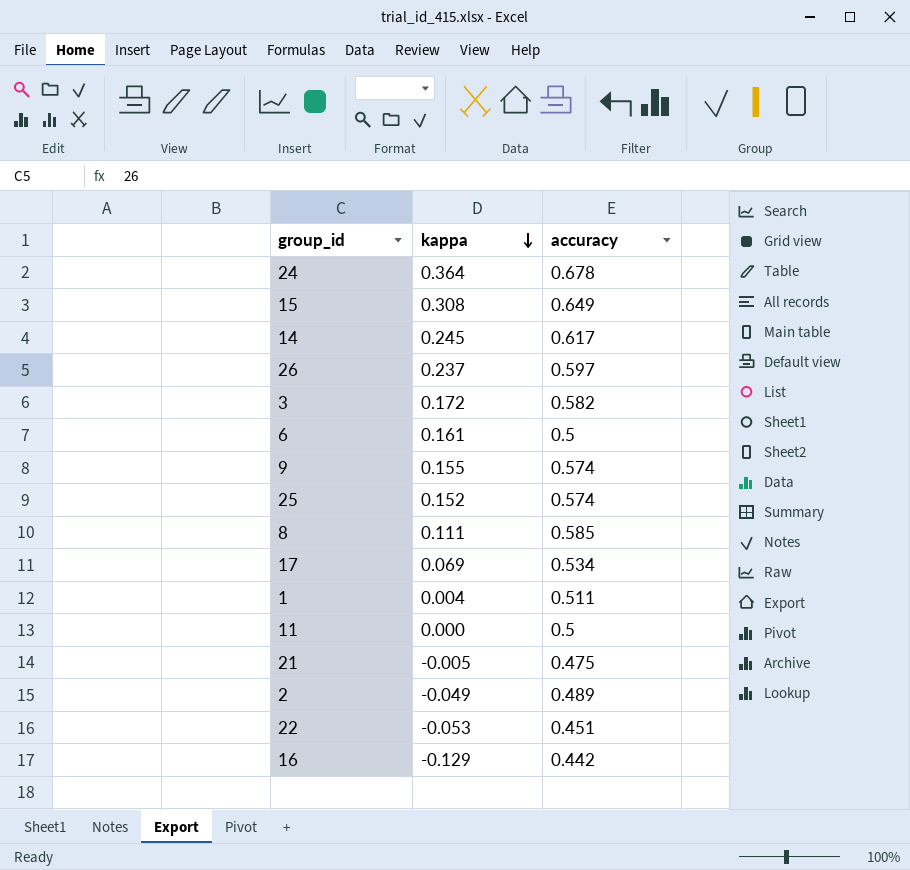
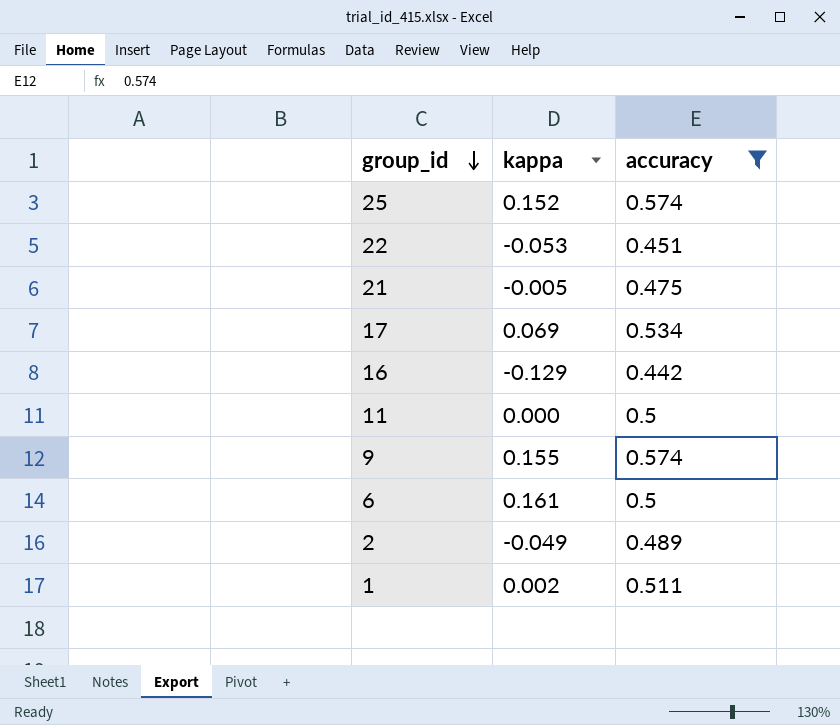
filter: none -> accuracy <= 0.574
row order: kappa descending -> group_id descending
1 | kappa: 0.004 -> 0.002

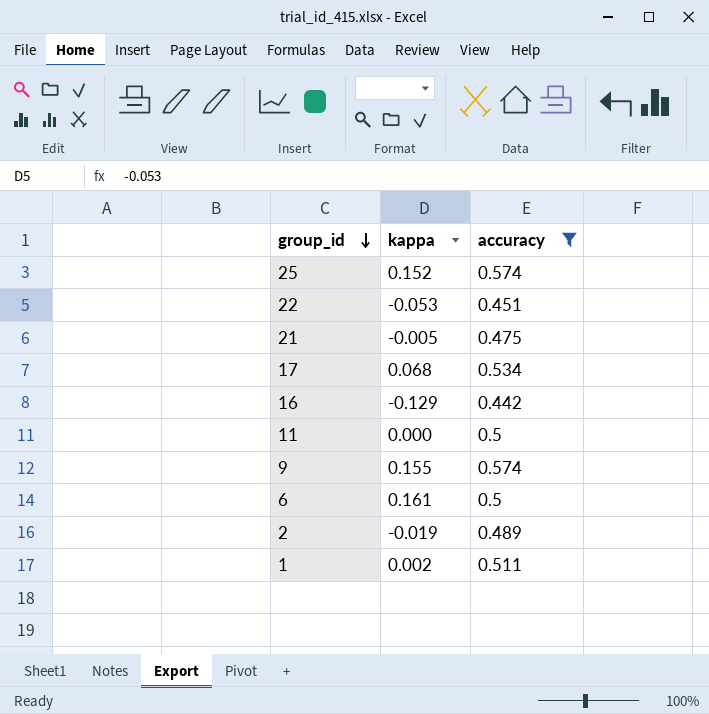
17 | kappa: 0.069 -> 0.068
2 | kappa: -0.049 -> -0.019

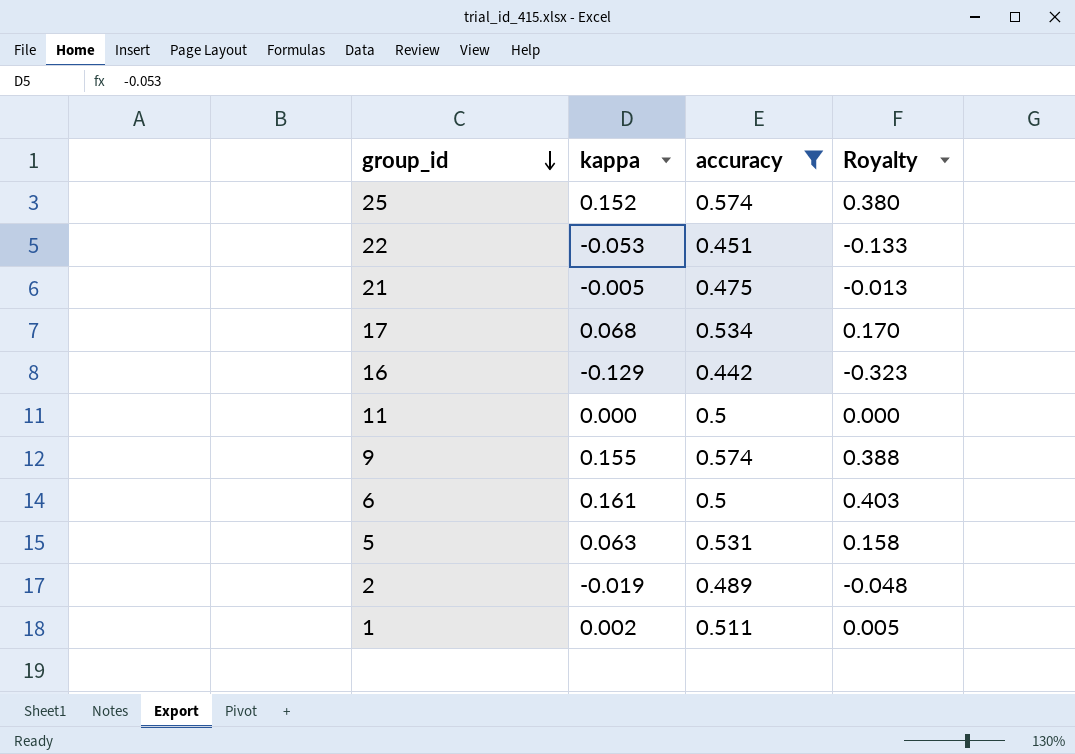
column Royalty | formula: none -> [kappa] * 2.5
row 5: none -> 0.063 | 0.531 | 0.158

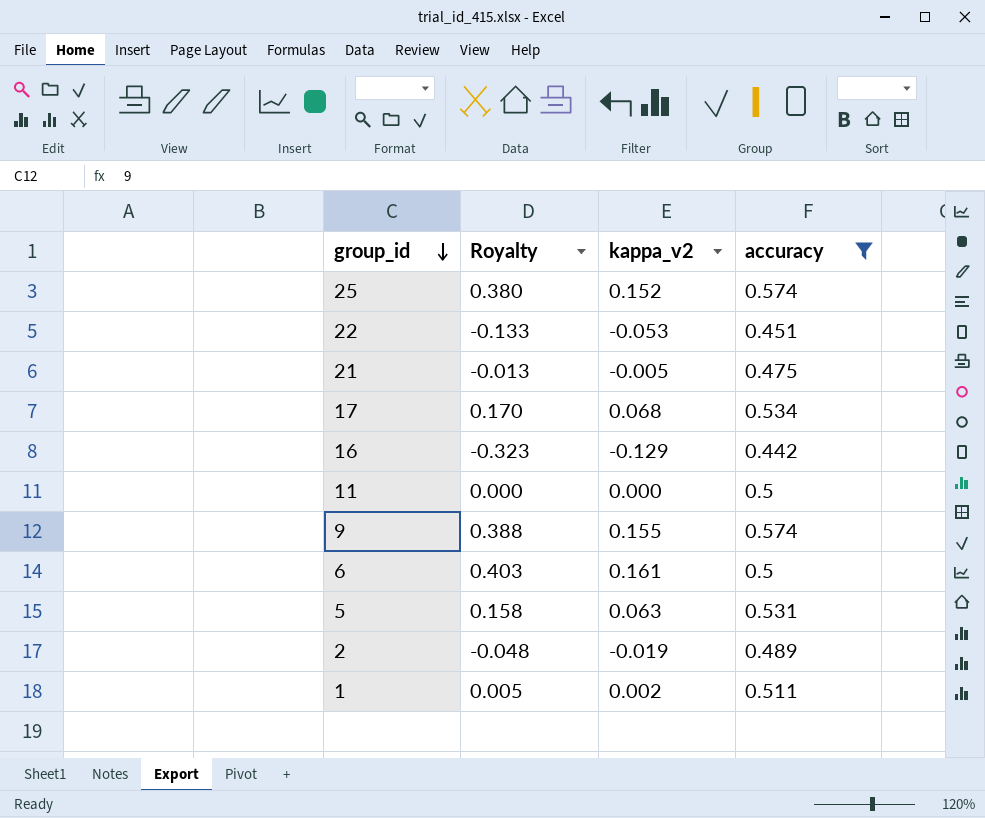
column Royalty | position: 4 -> 2
column name: kappa -> kappa_v2

